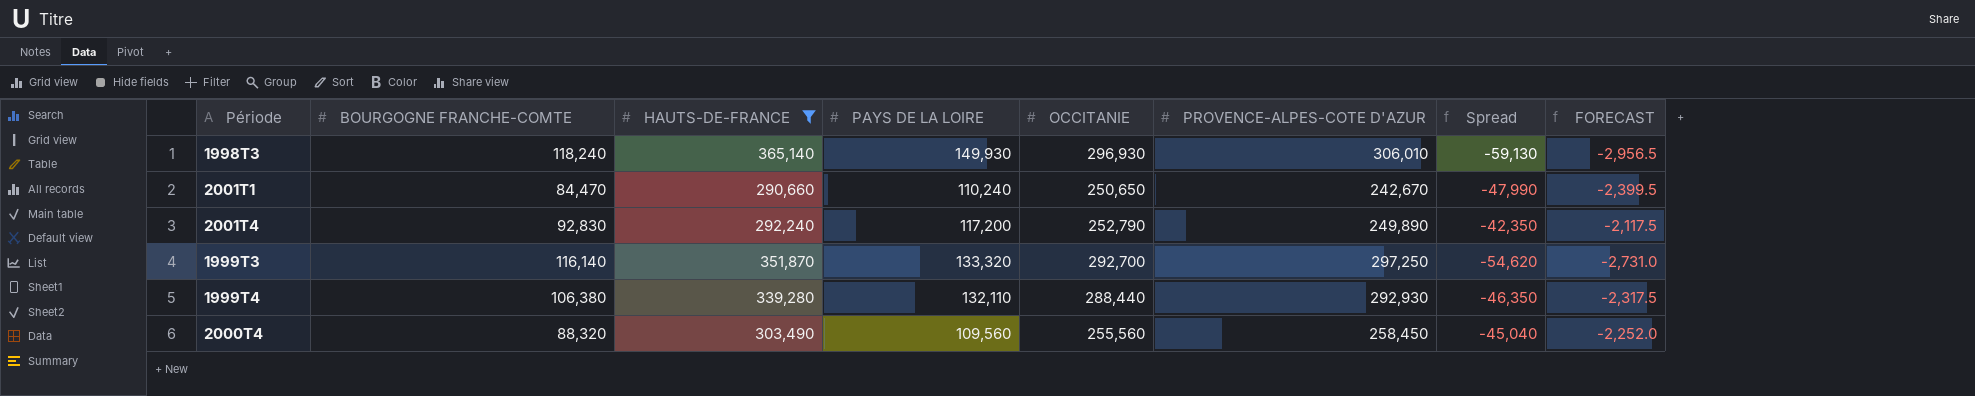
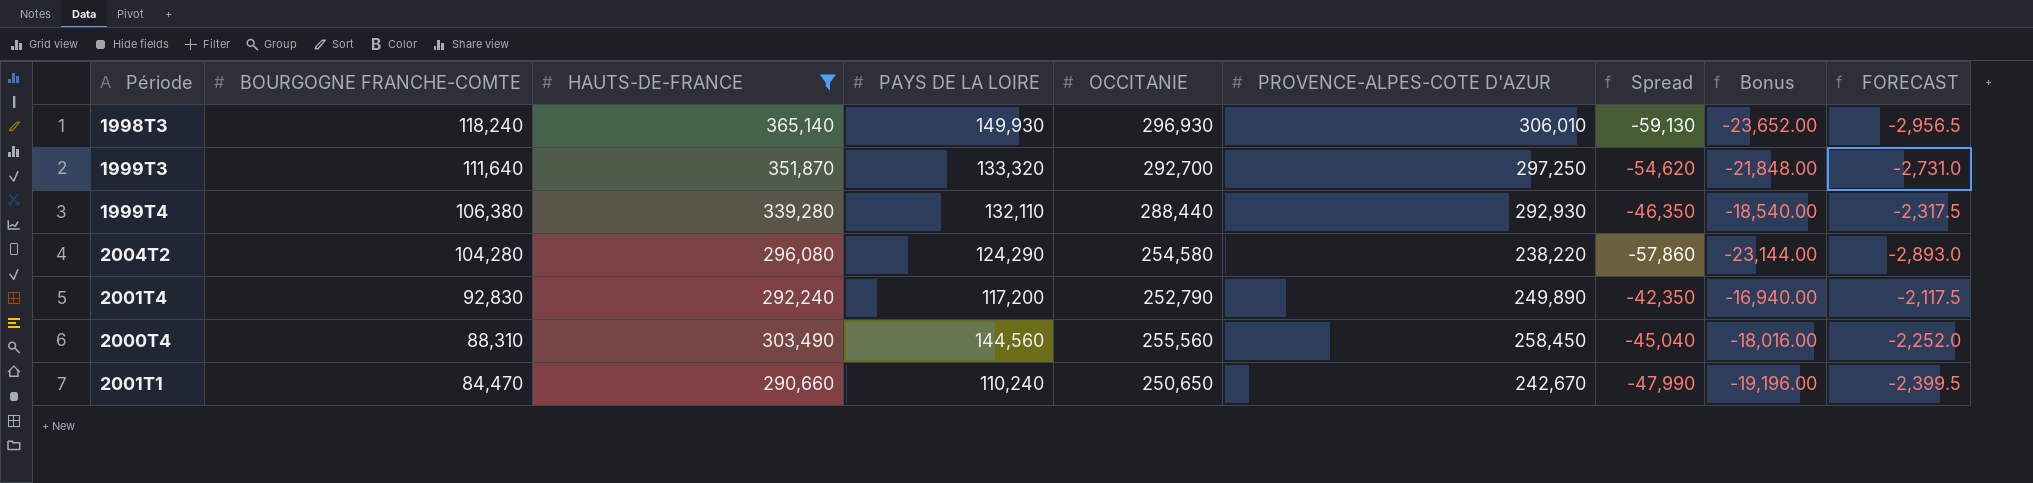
row order: none -> BOURGOGNE FRANCHE-COMTE descending
column Bonus | formula: none -> [Spread] * 0.4
1999T3 | BOURGOGNE FRANCHE-COMTE: 116,140 -> 111,640
row 2004T2: none -> 104,280 | 296,080 | 124,290 | 254,580 | 238,220 | -57,860 | -23,144.00 | -2,893.0
2000T4 | BOURGOGNE FRANCHE-COMTE: 88,320 -> 88,310
2000T4 | PAYS DE LA LOIRE: 109,560 -> 144,560

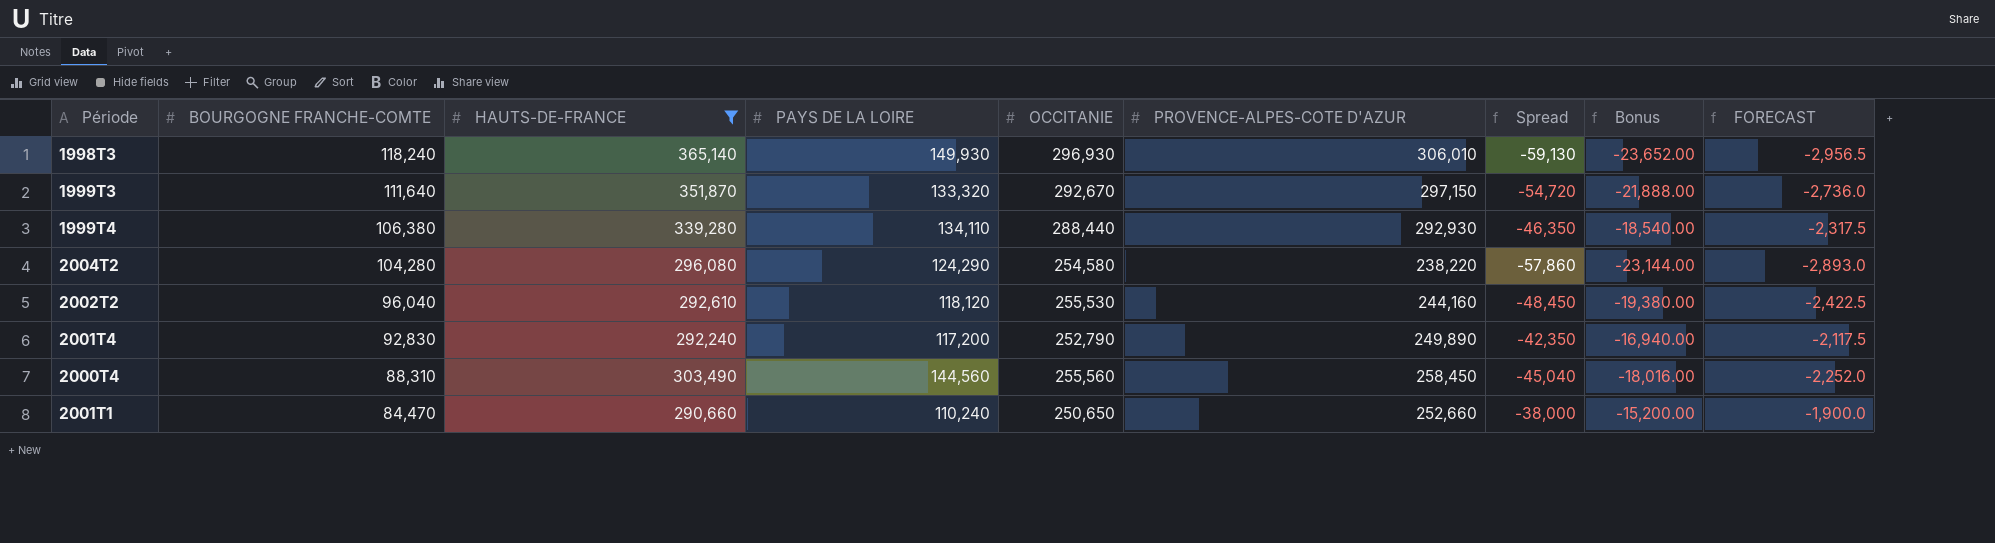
1999T3 | OCCITANIE: 292,700 -> 292,670
1999T3 | PROVENCE-ALPES-COTE D'AZUR: 297,250 -> 297,150
1999T3 | Spread: -54,620 -> -54,720
1999T3 | Bonus: -21,848.00 -> -21,888.00
1999T3 | FORECAST: -2,731.0 -> -2,736.0
1999T4 | PAYS DE LA LOIRE: 132,110 -> 134,110
row 2002T2: none -> 96,040 | 292,610 | 118,120 | 255,530 | 244,160 | -48,450 | -19,380.00 | -2,422.5
2001T1 | PROVENCE-ALPES-COTE D'AZUR: 242,670 -> 252,660
2001T1 | Spread: -47,990 -> -38,000
2001T1 | Bonus: -19,196.00 -> -15,200.00
2001T1 | FORECAST: -2,399.5 -> -1,900.0

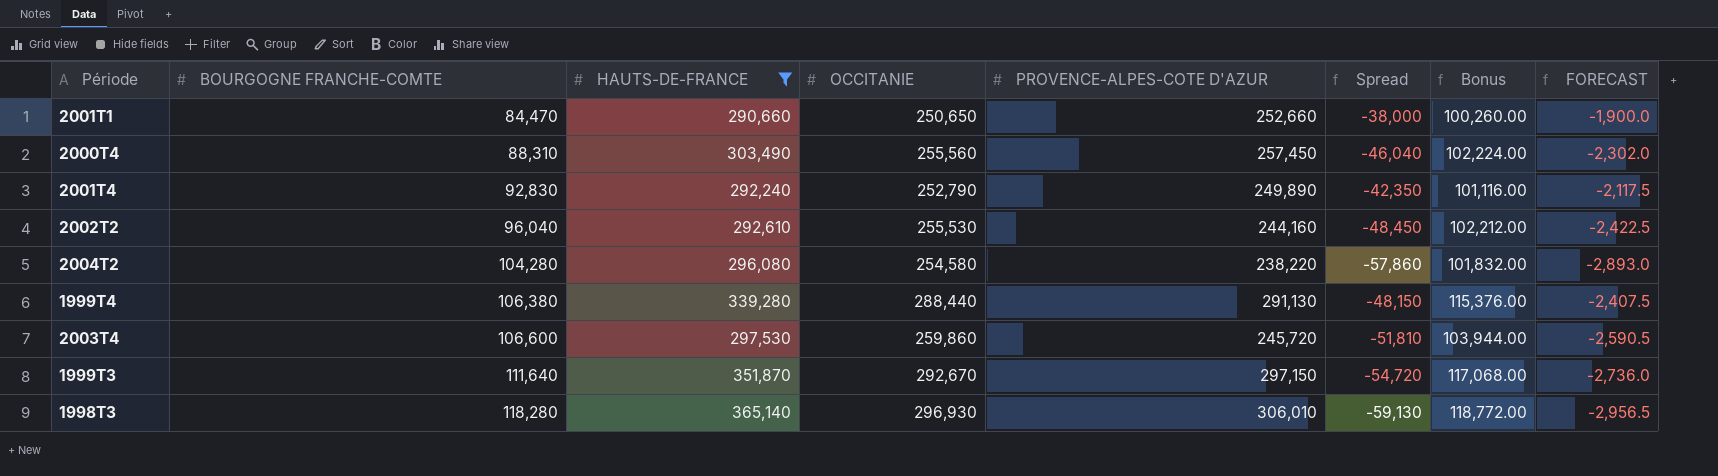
row order: BOURGOGNE FRANCHE-COMTE descending -> BOURGOGNE FRANCHE-COMTE ascending
column PAYS DE LA LOIRE | position: 4 -> none
column Bonus | formula: [Spread] * 0.4 -> [OCCITANIE] * 0.4
2000T4 | PROVENCE-ALPES-COTE D'AZUR: 258,450 -> 257,450
2000T4 | Spread: -45,040 -> -46,040
2000T4 | FORECAST: -2,252.0 -> -2,302.0
1999T4 | PROVENCE-ALPES-COTE D'AZUR: 292,930 -> 291,130
1999T4 | Spread: -46,350 -> -48,150
1999T4 | FORECAST: -2,317.5 -> -2,407.5
row 2003T4: none -> 106,600 | 297,530 | 259,860 | 245,720 | -51,810 | 103,944.00 | -2,590.5
1998T3 | BOURGOGNE FRANCHE-COMTE: 118,240 -> 118,280

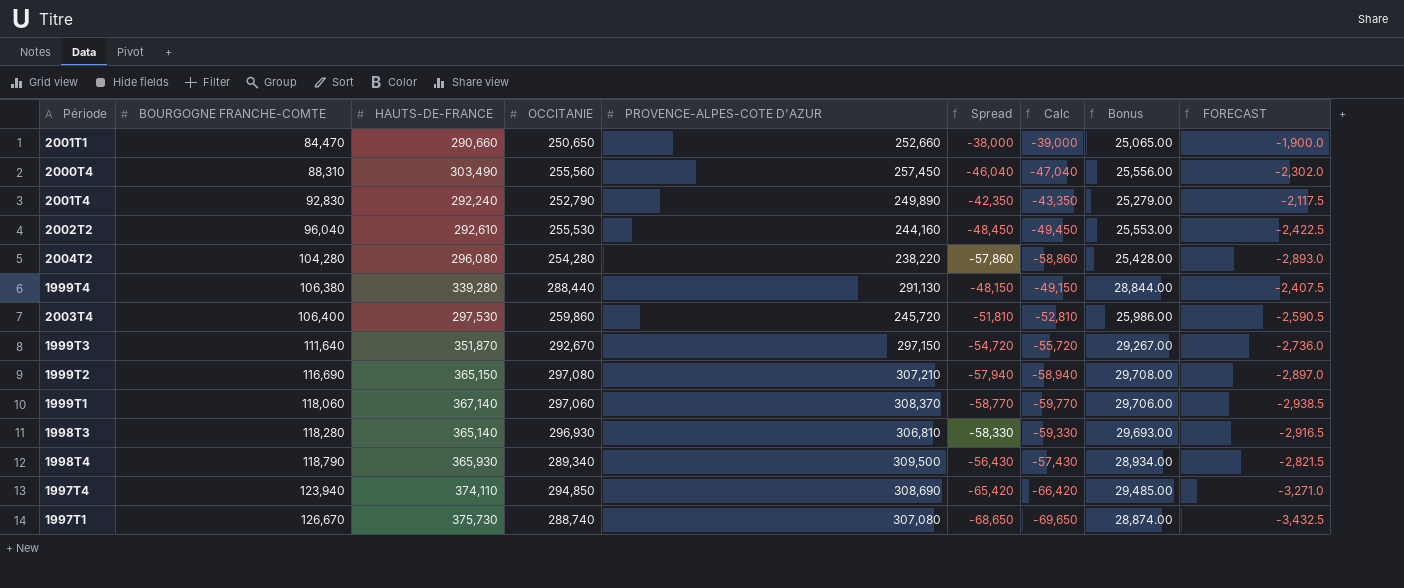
filter: HAUTS-DE-FRANCE <= 365,140 -> none
column Calc | formula: none -> [Spread] - 1000
column Bonus | formula: [OCCITANIE] * 0.4 -> [OCCITANIE] * 0.1
2004T2 | OCCITANIE: 254,580 -> 254,280
2003T4 | BOURGOGNE FRANCHE-COMTE: 106,600 -> 106,400
1998T3 | PROVENCE-ALPES-COTE D'AZUR: 306,010 -> 306,810
1998T3 | Spread: -59,130 -> -58,330
1998T3 | FORECAST: -2,956.5 -> -2,916.5

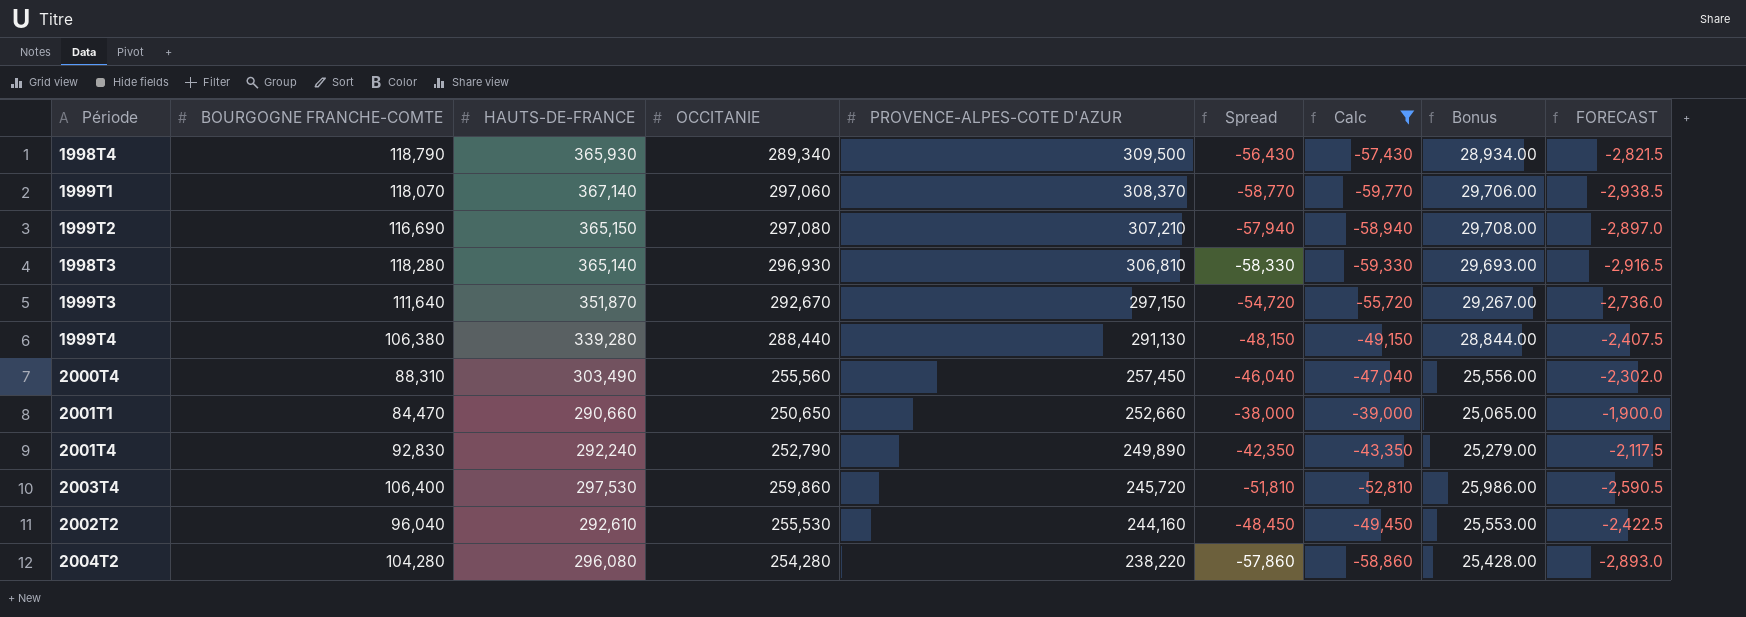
filter: none -> Calc >= -59,770
row order: BOURGOGNE FRANCHE-COMTE ascending -> PROVENCE-ALPES-COTE D'AZUR descending
1999T1 | BOURGOGNE FRANCHE-COMTE: 118,060 -> 118,070

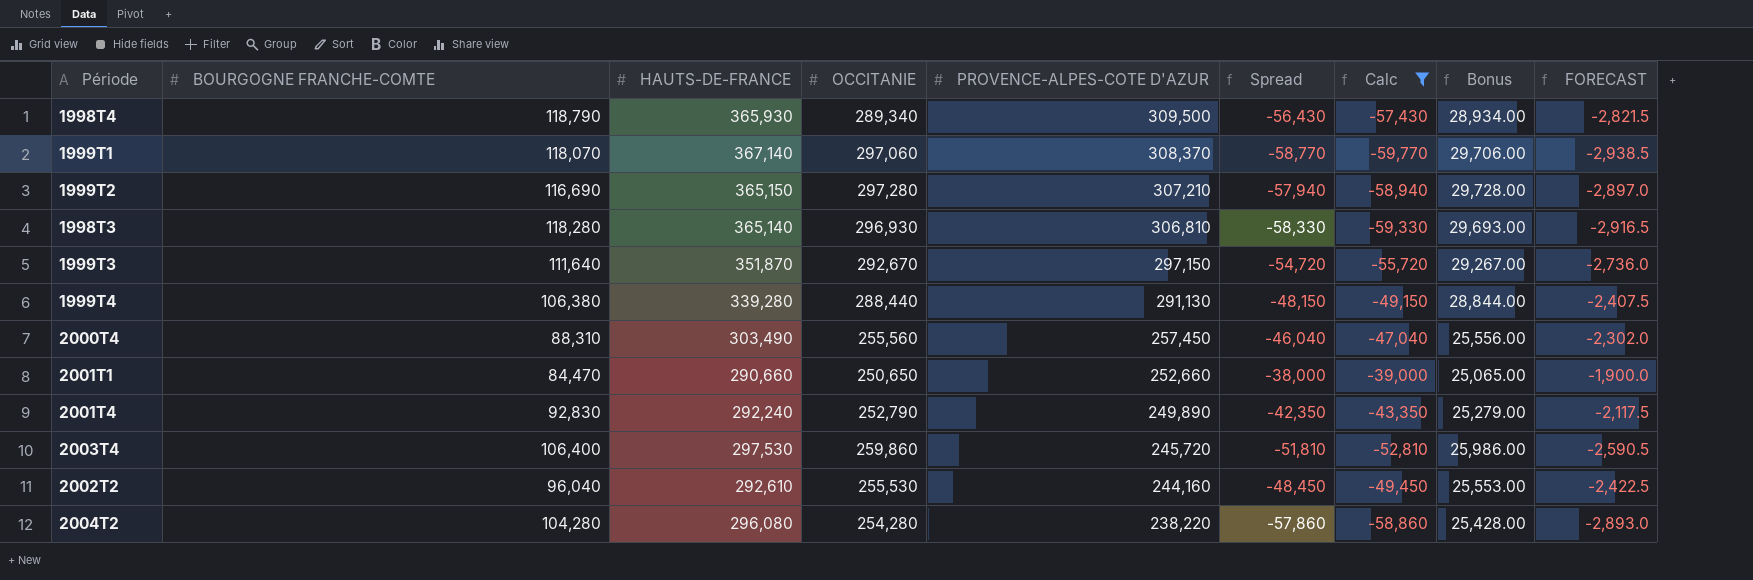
1999T2 | OCCITANIE: 297,080 -> 297,280
1999T2 | Bonus: 29,708.00 -> 29,728.00

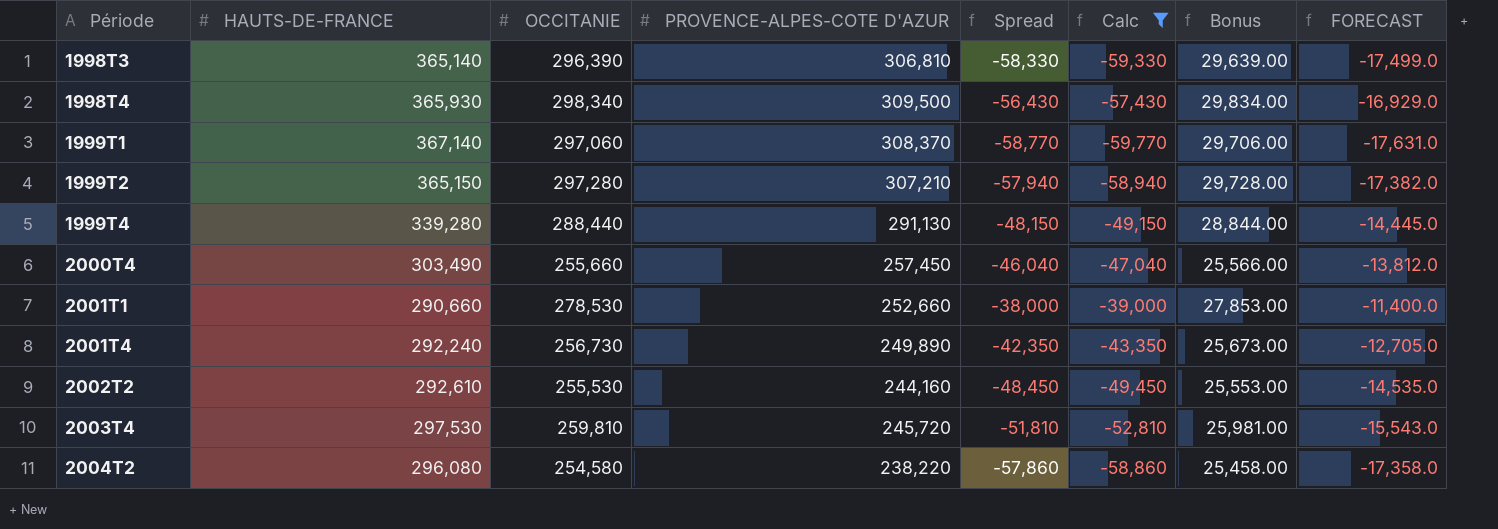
row order: PROVENCE-ALPES-COTE D'AZUR descending -> Période ascending
column BOURGOGNE FRANCHE-COMTE | position: 2 -> none
column FORECAST | formula: [Spread] * 0.05 -> [Spread] * 0.3
row 1999T3: 111,640 | 351,870 | 292,670 | 297,150 | -54,720 | -55,720 | 29,267.00 | -2,736.0 -> none
1998T3 | OCCITANIE: 296,930 -> 296,390
1998T3 | Bonus: 29,693.00 -> 29,639.00
1998T4 | OCCITANIE: 289,340 -> 298,340
1998T4 | Bonus: 28,934.00 -> 29,834.00
2000T4 | OCCITANIE: 255,560 -> 255,660
2000T4 | Bonus: 25,556.00 -> 25,566.00
2001T1 | OCCITANIE: 250,650 -> 278,530
2001T1 | Bonus: 25,065.00 -> 27,853.00
2001T4 | OCCITANIE: 252,790 -> 256,730
2001T4 | Bonus: 25,279.00 -> 25,673.00
2003T4 | OCCITANIE: 259,860 -> 259,810
2003T4 | Bonus: 25,986.00 -> 25,981.00
2004T2 | OCCITANIE: 254,280 -> 254,580
2004T2 | Bonus: 25,428.00 -> 25,458.00

